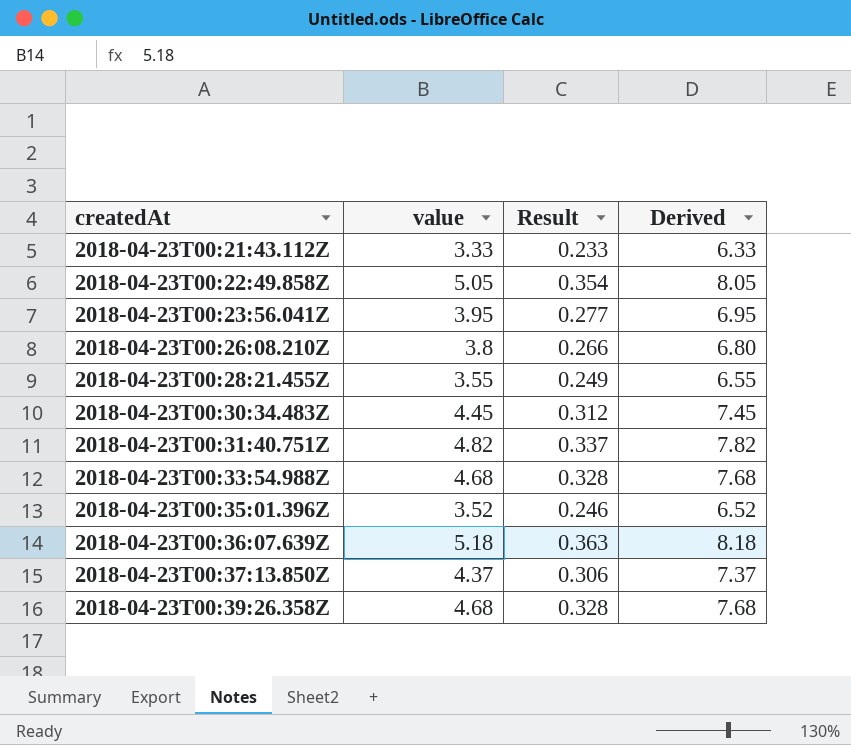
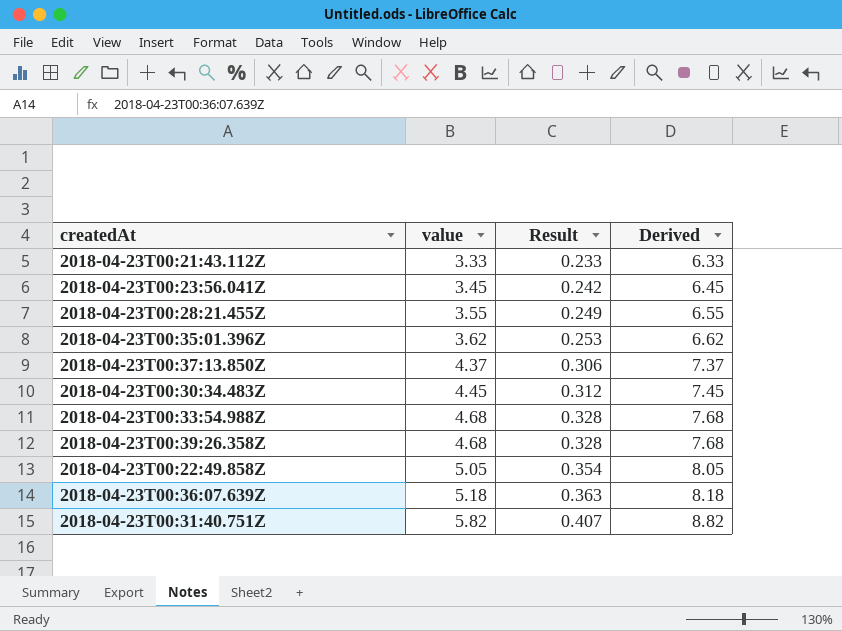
row order: createdAt ascending -> value ascending
row 2018-04-23T00:26:08.210Z: 3.8 | 0.266 | 6.80 -> none
2018-04-23T00:23:56.041Z | value: 3.95 -> 3.45
2018-04-23T00:23:56.041Z | Result: 0.277 -> 0.242
2018-04-23T00:23:56.041Z | Derived: 6.95 -> 6.45
2018-04-23T00:35:01.396Z | value: 3.52 -> 3.62
2018-04-23T00:35:01.396Z | Result: 0.246 -> 0.253
2018-04-23T00:35:01.396Z | Derived: 6.52 -> 6.62
2018-04-23T00:31:40.751Z | value: 4.82 -> 5.82
2018-04-23T00:31:40.751Z | Result: 0.337 -> 0.407
2018-04-23T00:31:40.751Z | Derived: 7.82 -> 8.82

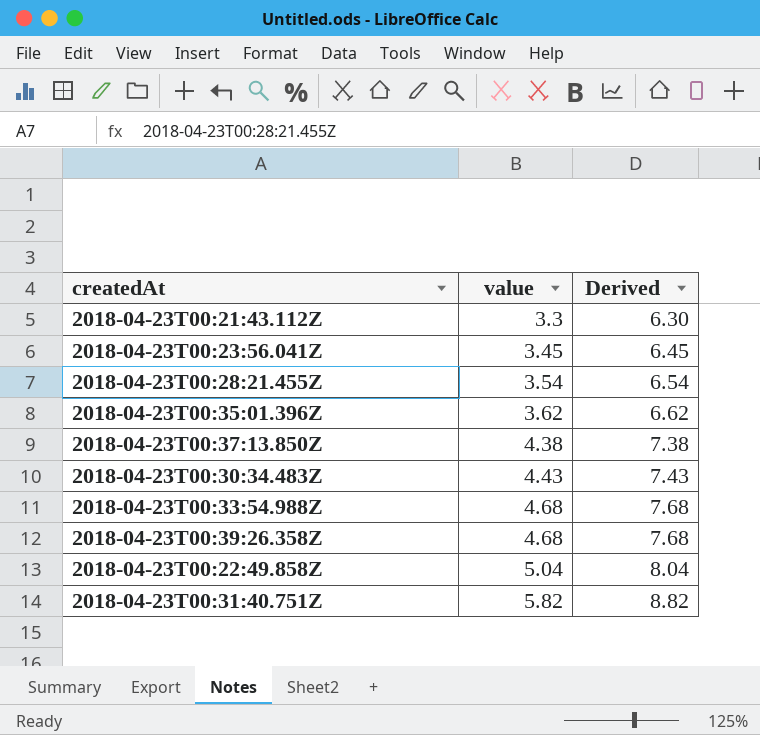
column Result | formula: [value] * 0.07 -> none
row 2018-04-23T00:36:07.639Z: 5.18 | 0.363 | 8.18 -> none
2018-04-23T00:21:43.112Z | value: 3.33 -> 3.3
2018-04-23T00:21:43.112Z | Derived: 6.33 -> 6.30
2018-04-23T00:28:21.455Z | value: 3.55 -> 3.54
2018-04-23T00:28:21.455Z | Derived: 6.55 -> 6.54
2018-04-23T00:37:13.850Z | value: 4.37 -> 4.38
2018-04-23T00:37:13.850Z | Derived: 7.37 -> 7.38
2018-04-23T00:30:34.483Z | value: 4.45 -> 4.43
2018-04-23T00:30:34.483Z | Derived: 7.45 -> 7.43
2018-04-23T00:22:49.858Z | value: 5.05 -> 5.04
2018-04-23T00:22:49.858Z | Derived: 8.05 -> 8.04

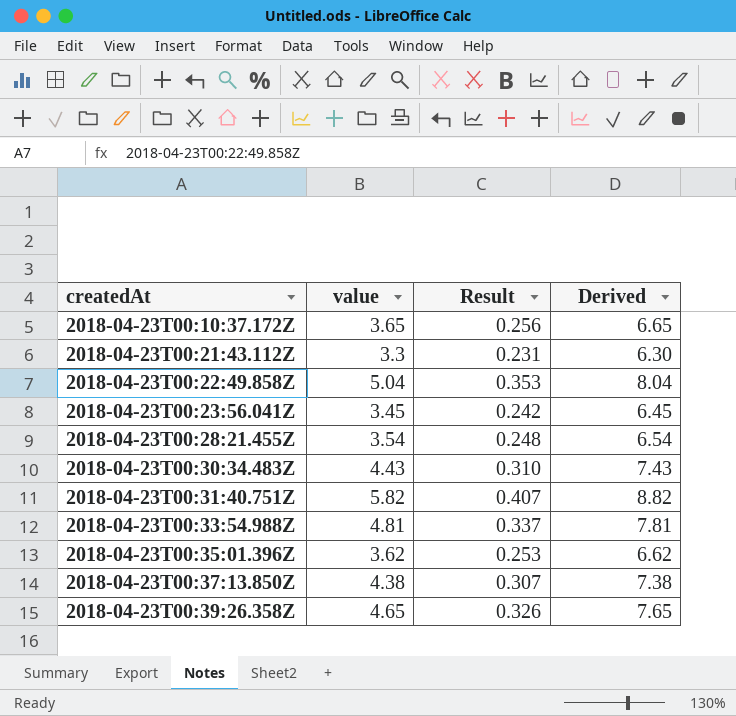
row order: value ascending -> createdAt ascending
column Result | formula: none -> [value] * 0.07
row 2018-04-23T00:10:37.172Z: none -> 3.65 | 0.256 | 6.65
2018-04-23T00:33:54.988Z | value: 4.68 -> 4.81
2018-04-23T00:33:54.988Z | Derived: 7.68 -> 7.81
2018-04-23T00:39:26.358Z | value: 4.68 -> 4.65
2018-04-23T00:39:26.358Z | Derived: 7.68 -> 7.65

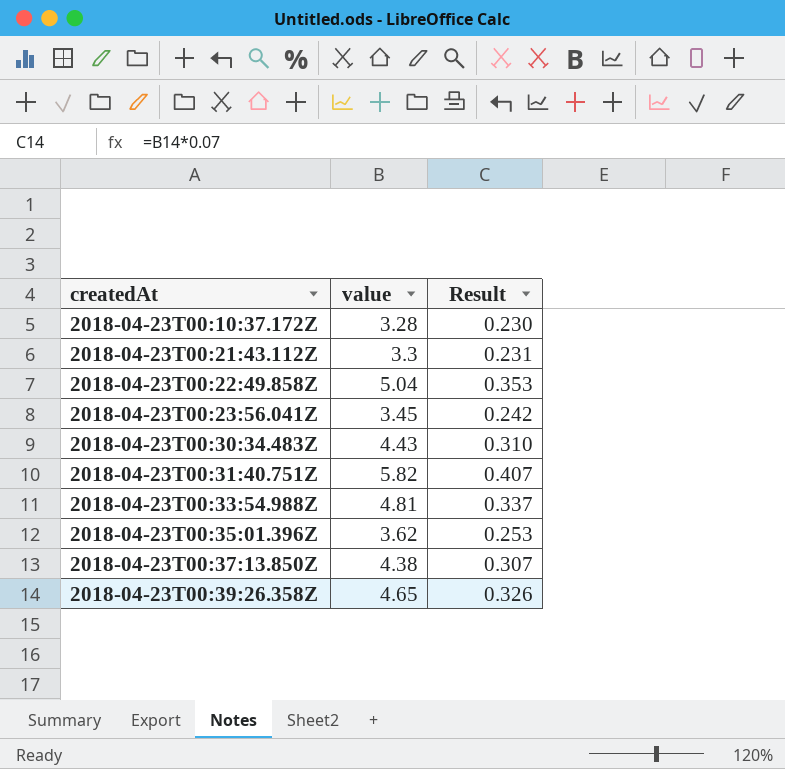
column Derived | formula: [value] + 3 -> none
row 2018-04-23T00:28:21.455Z: 3.54 | 0.248 | 6.54 -> none
2018-04-23T00:10:37.172Z | value: 3.65 -> 3.28
2018-04-23T00:10:37.172Z | Result: 0.256 -> 0.230

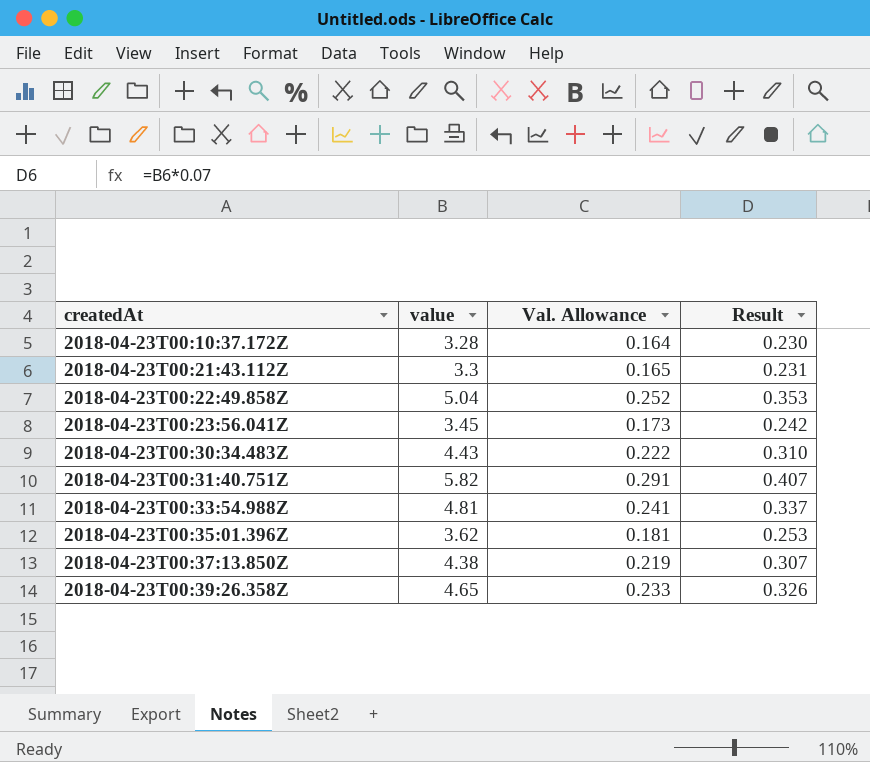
column Val. Allowance | formula: none -> [value] * 0.05

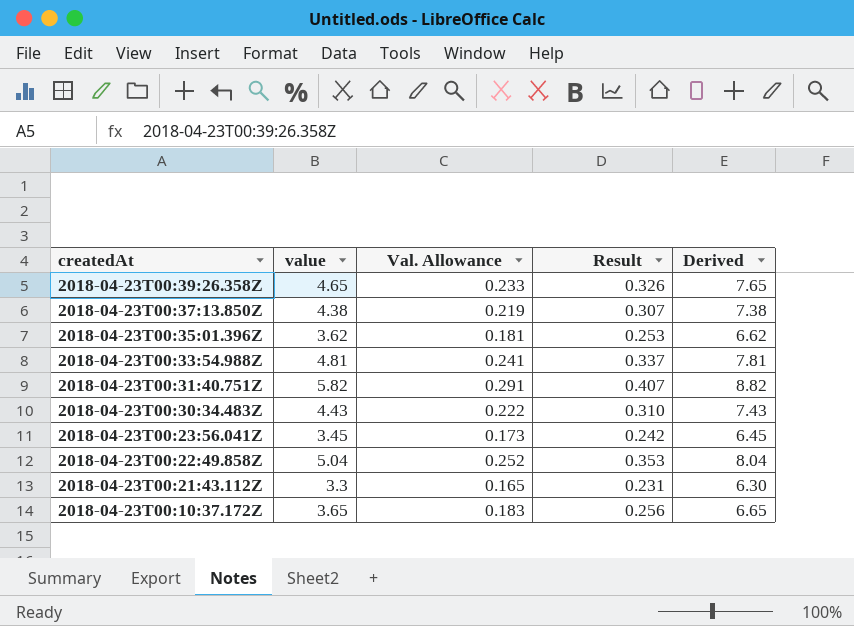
row order: createdAt ascending -> createdAt descending
column Derived | formula: none -> [value] + 3
2018-04-23T00:10:37.172Z | value: 3.28 -> 3.65
2018-04-23T00:10:37.172Z | Val. Allowance: 0.164 -> 0.183
2018-04-23T00:10:37.172Z | Result: 0.230 -> 0.256

